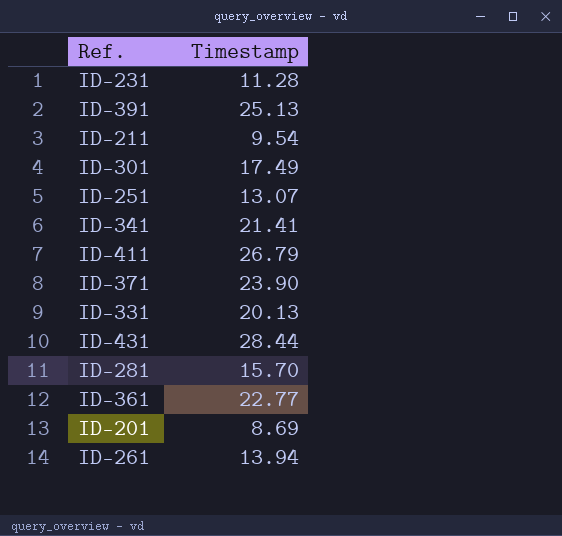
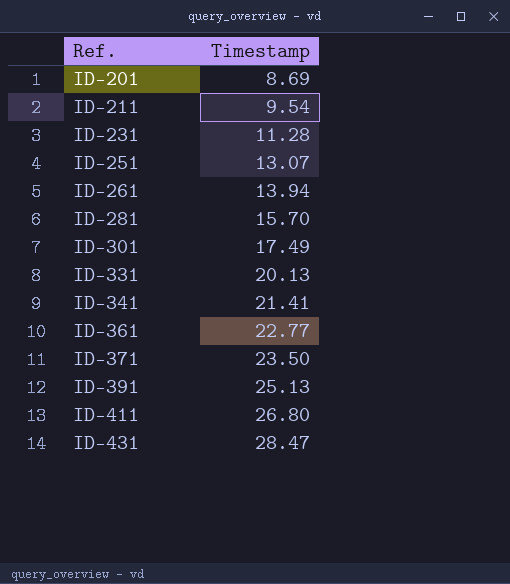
row order: none -> Ref. ascending
ID-371 | Timestamp: 23.90 -> 23.50
ID-411 | Timestamp: 26.79 -> 26.80
ID-431 | Timestamp: 28.44 -> 28.47

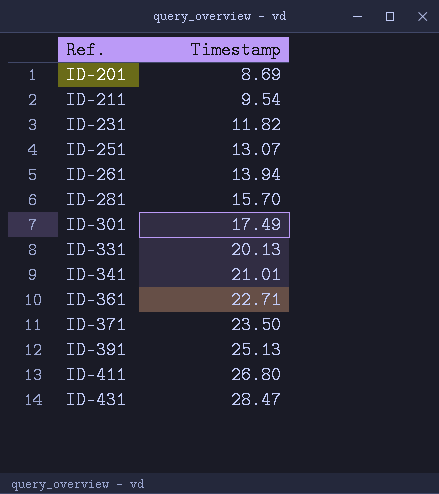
ID-231 | Timestamp: 11.28 -> 11.82
ID-341 | Timestamp: 21.41 -> 21.01
ID-361 | Timestamp: 22.77 -> 22.71

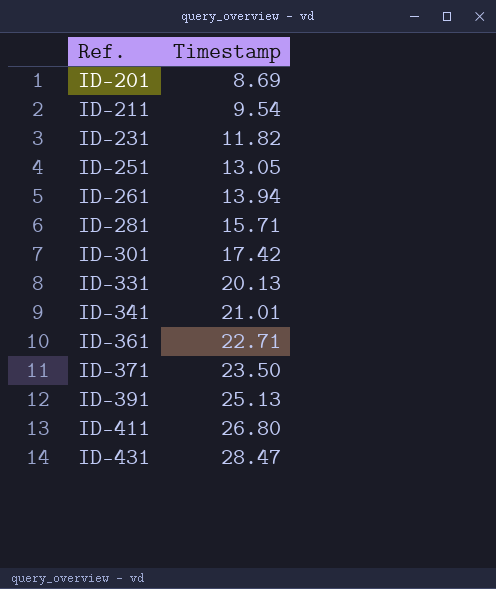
ID-251 | Timestamp: 13.07 -> 13.05
ID-281 | Timestamp: 15.70 -> 15.71
ID-301 | Timestamp: 17.49 -> 17.42

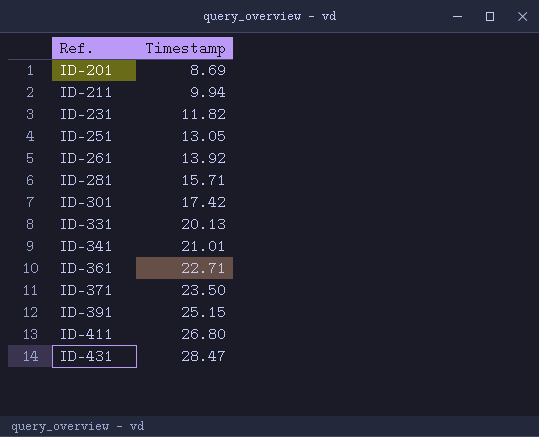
ID-211 | Timestamp: 9.54 -> 9.94
ID-261 | Timestamp: 13.94 -> 13.92
ID-391 | Timestamp: 25.13 -> 25.15

